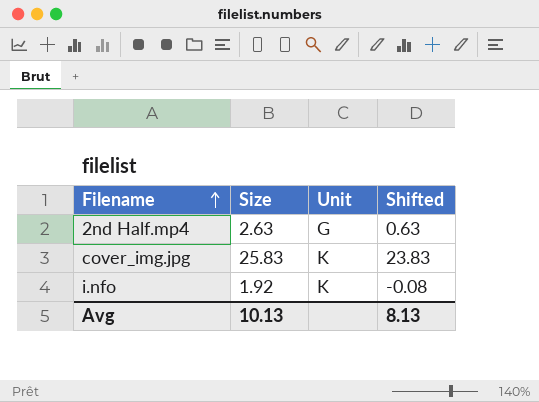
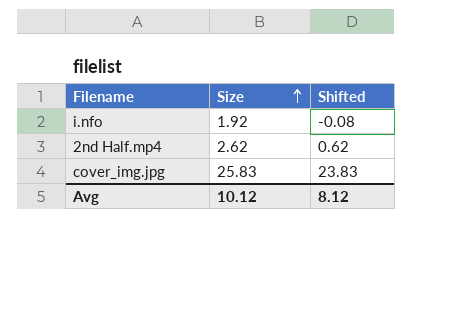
row order: Filename ascending -> Size ascending
column Unit | position: 3 -> none
2nd Half.mp4 | Size: 2.63 -> 2.62
2nd Half.mp4 | Shifted: 0.63 -> 0.62
Avg | Size: 10.13 -> 10.12
Avg | Shifted: 8.13 -> 8.12

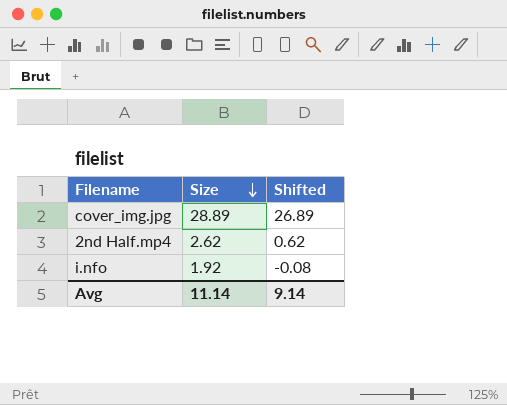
row order: Size ascending -> Size descending
cover_img.jpg | Size: 25.83 -> 28.89
cover_img.jpg | Shifted: 23.83 -> 26.89
Avg | Size: 10.12 -> 11.14
Avg | Shifted: 8.12 -> 9.14

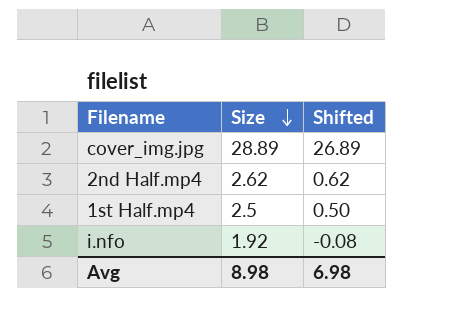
row 1st Half.mp4: none -> 2.5 | 0.50
Avg | Size: 11.14 -> 8.98
Avg | Shifted: 9.14 -> 6.98

